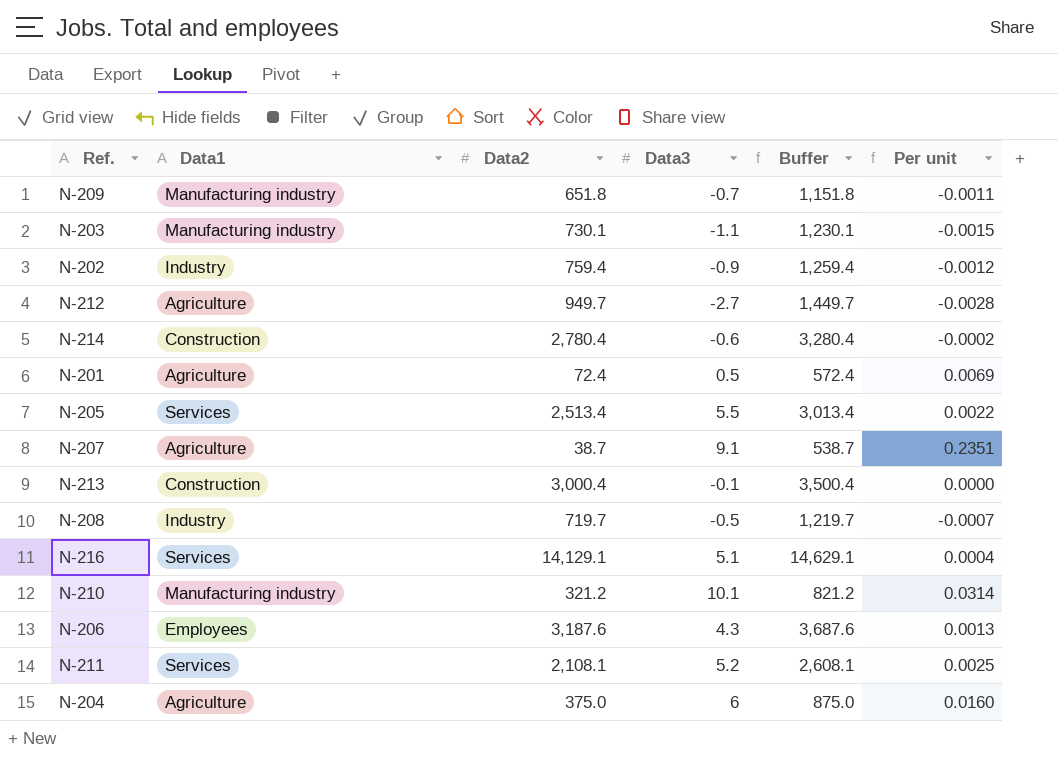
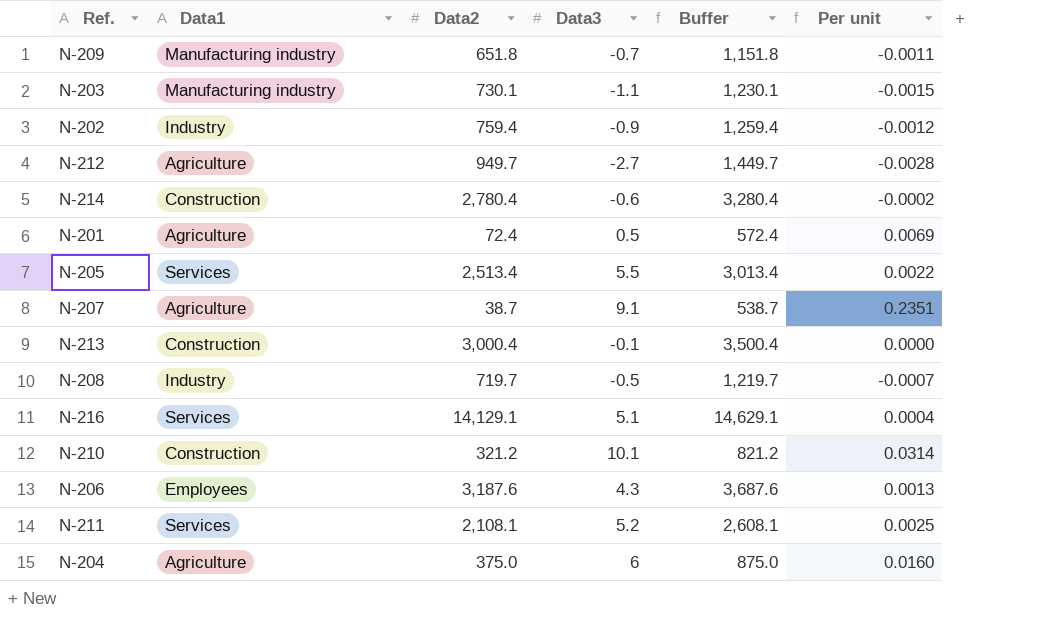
N-210 | Data1: Manufacturing industry -> Construction

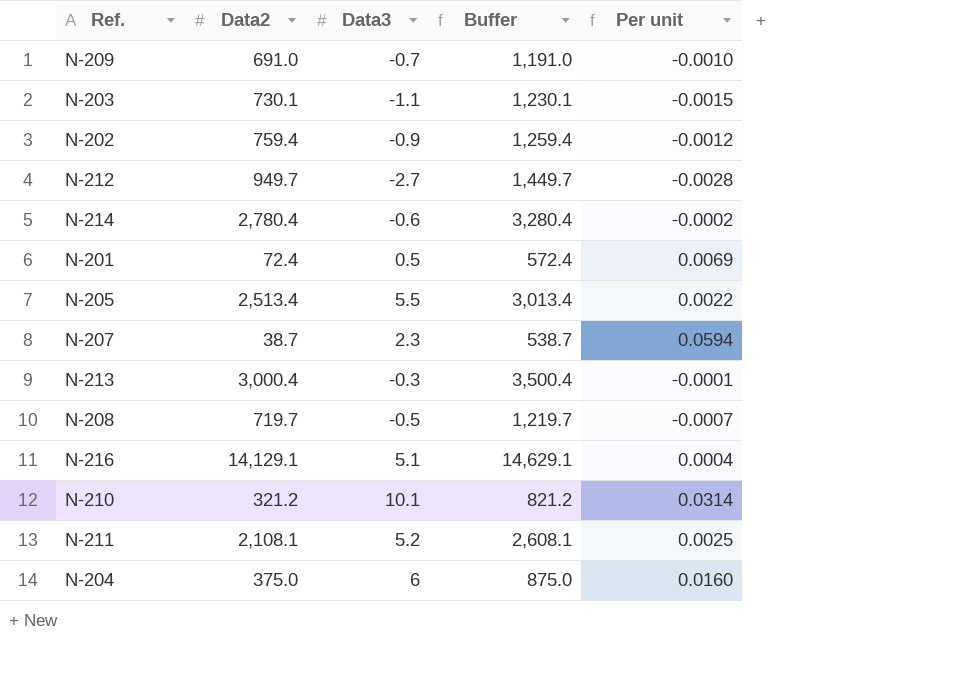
column Data1 | position: 2 -> none
row N-206: Employees | 3,187.6 | 4.3 | 3,687.6 | 0.0013 -> none
N-209 | Data2: 651.8 -> 691.0
N-209 | Buffer: 1,151.8 -> 1,191.0
N-209 | Per unit: -0.0011 -> -0.0010
N-207 | Data3: 9.1 -> 2.3
N-207 | Per unit: 0.2351 -> 0.0594
N-213 | Data3: -0.1 -> -0.3
N-213 | Per unit: 0.0000 -> -0.0001

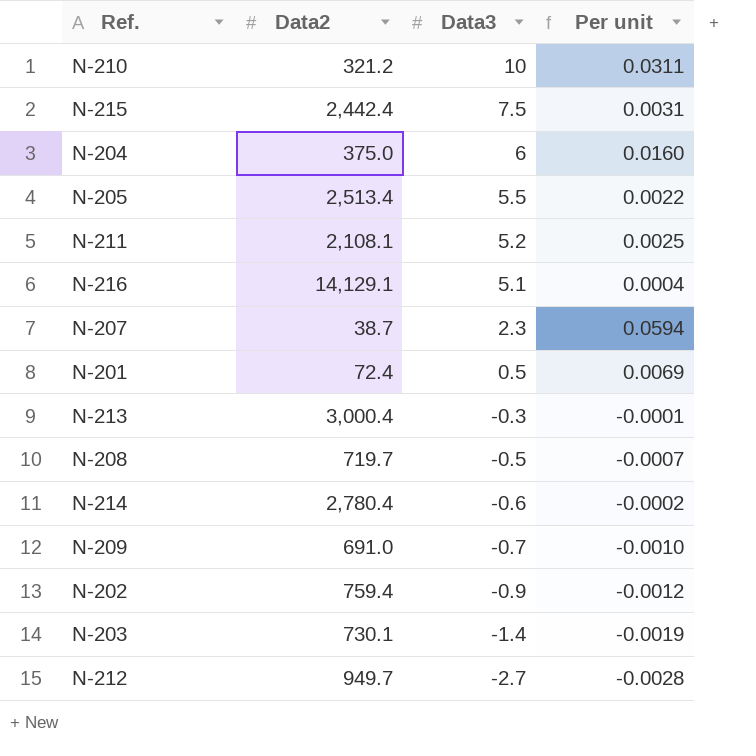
row order: none -> Data3 descending
column Buffer | formula: [Data2] + 500 -> none
N-210 | Data3: 10.1 -> 10
N-210 | Per unit: 0.0314 -> 0.0311
row N-215: none -> 2,442.4 | 7.5 | 0.0031
N-203 | Data3: -1.1 -> -1.4
N-203 | Per unit: -0.0015 -> -0.0019

